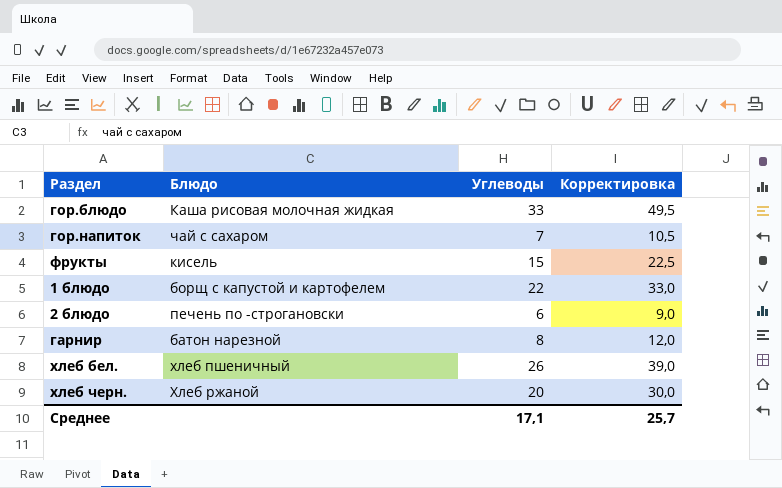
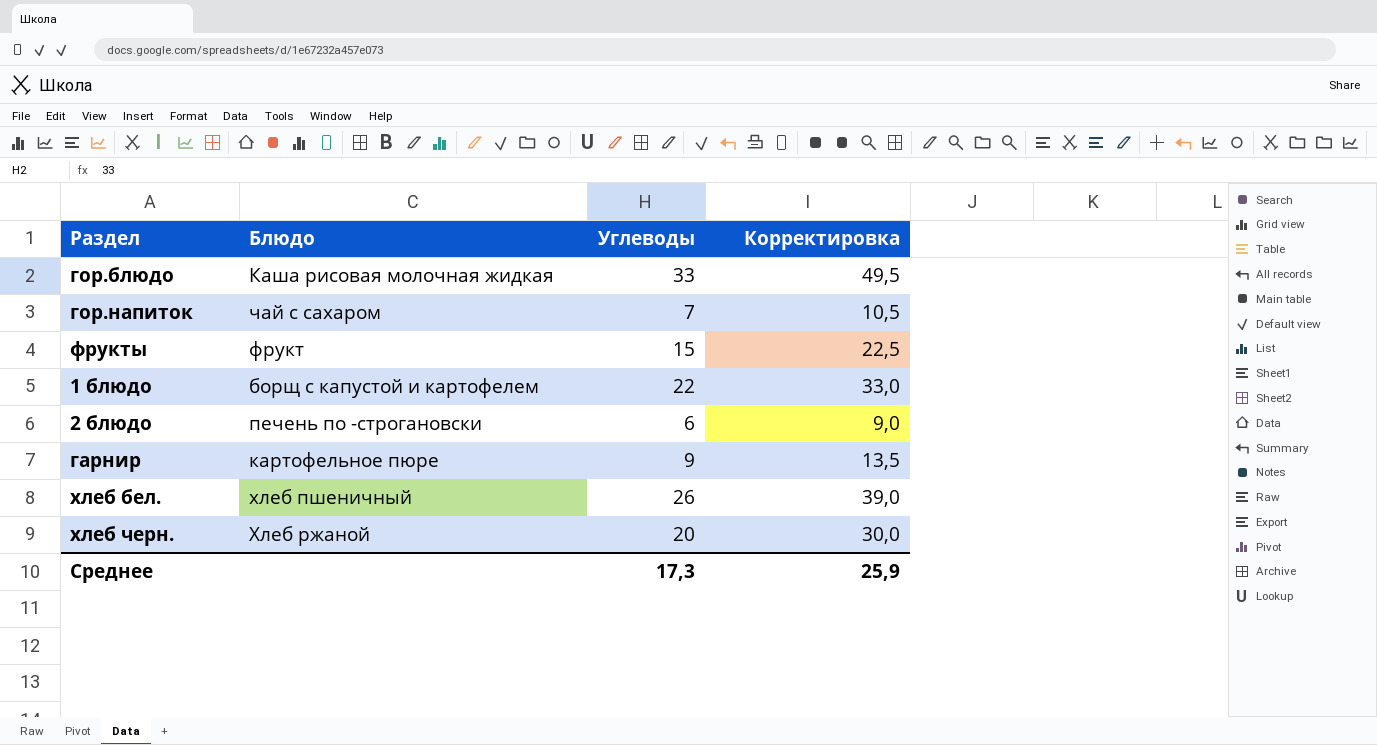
фрукты | Блюдо: кисель -> фрукт
гарнир | Блюдо: батон нарезной -> картофельное пюре
гарнир | Углеводы: 8 -> 9
гарнир | Корректировка: 12,0 -> 13,5
Среднее | Углеводы: 17,1 -> 17,3
Среднее | Корректировка: 25,7 -> 25,9

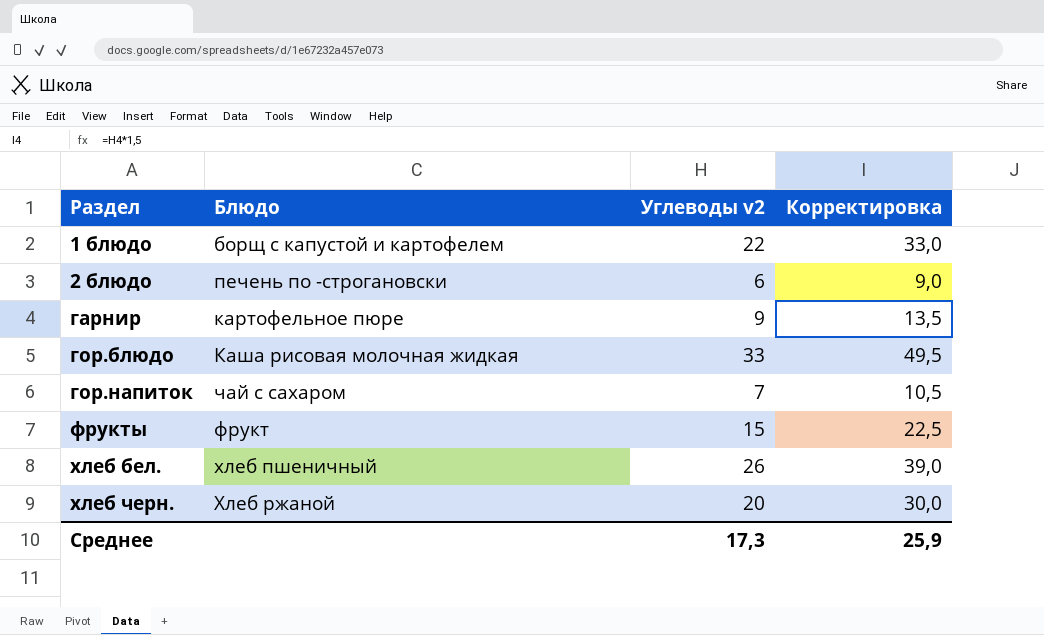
row order: none -> Раздел ascending
column name: Углеводы -> Углеводы v2

